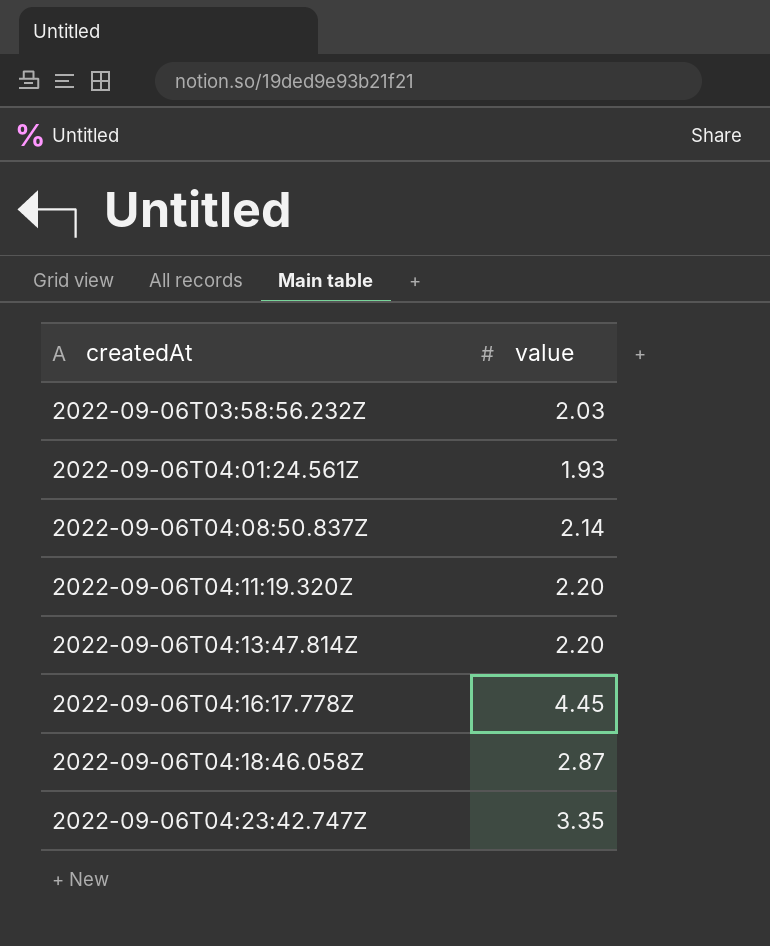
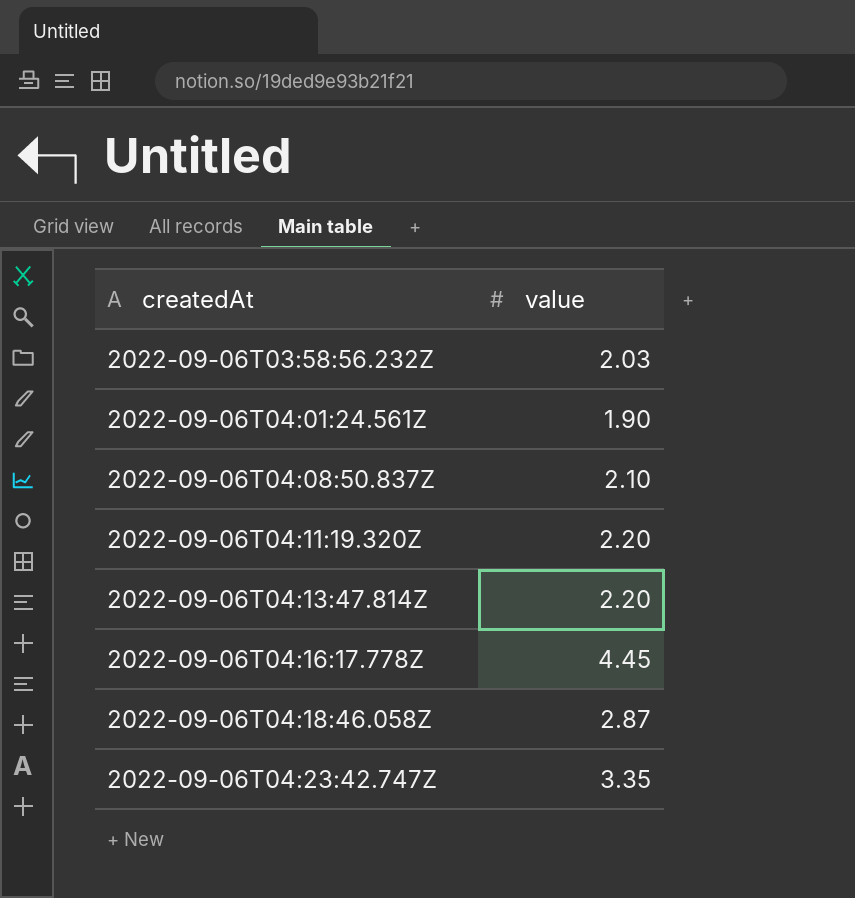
2022-09-06T04:01:24.561Z | value: 1.93 -> 1.90
2022-09-06T04:08:50.837Z | value: 2.14 -> 2.10

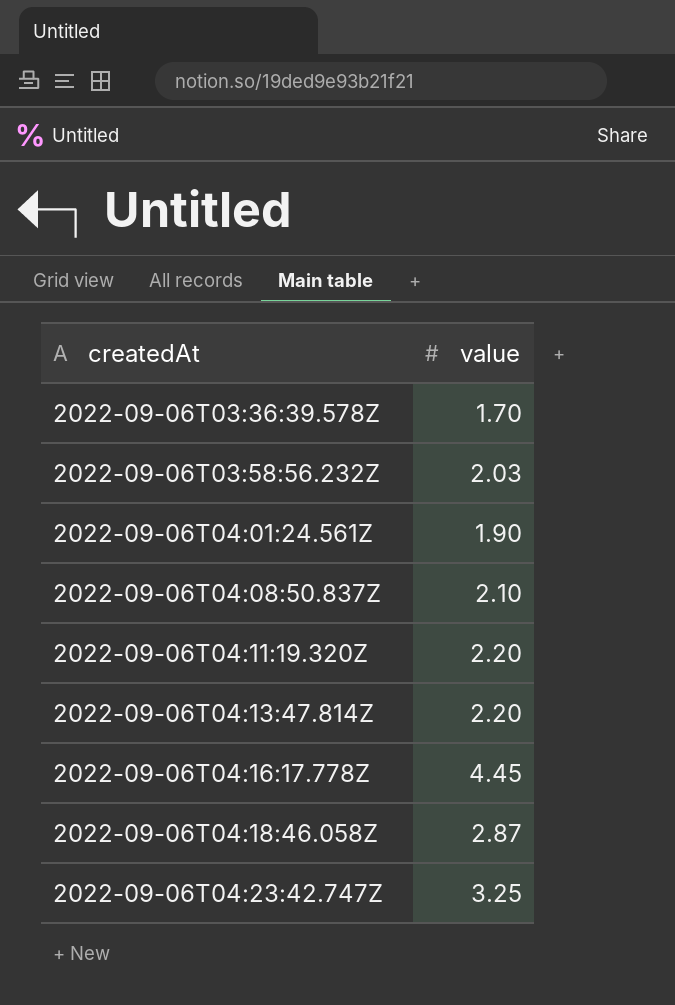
row 2022-09-06T03:36:39.578Z: none -> 1.70
2022-09-06T04:23:42.747Z | value: 3.35 -> 3.25

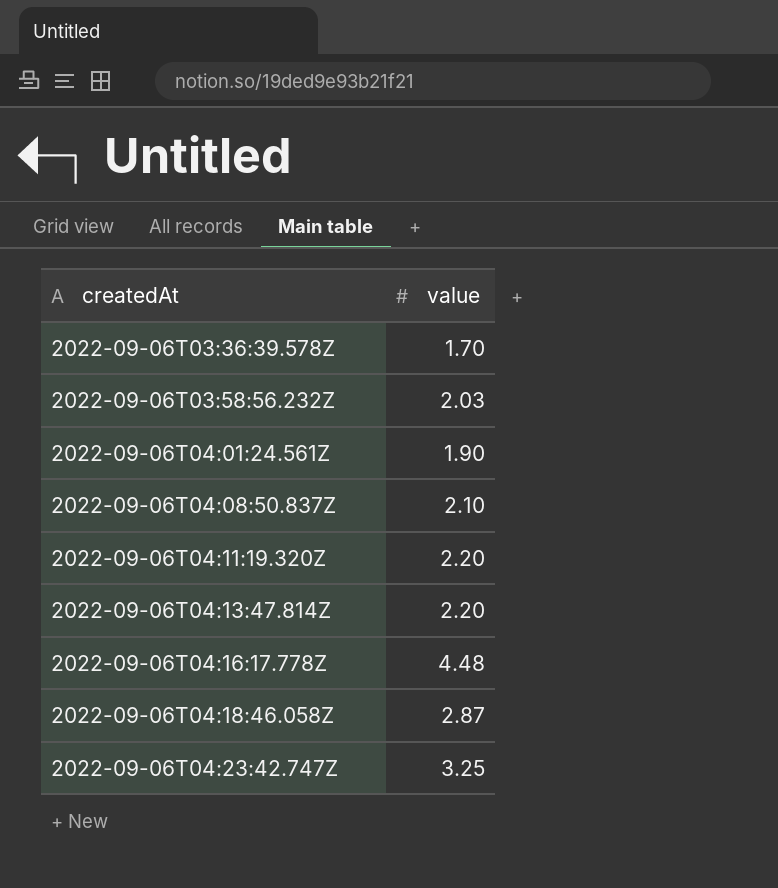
2022-09-06T04:16:17.778Z | value: 4.45 -> 4.48

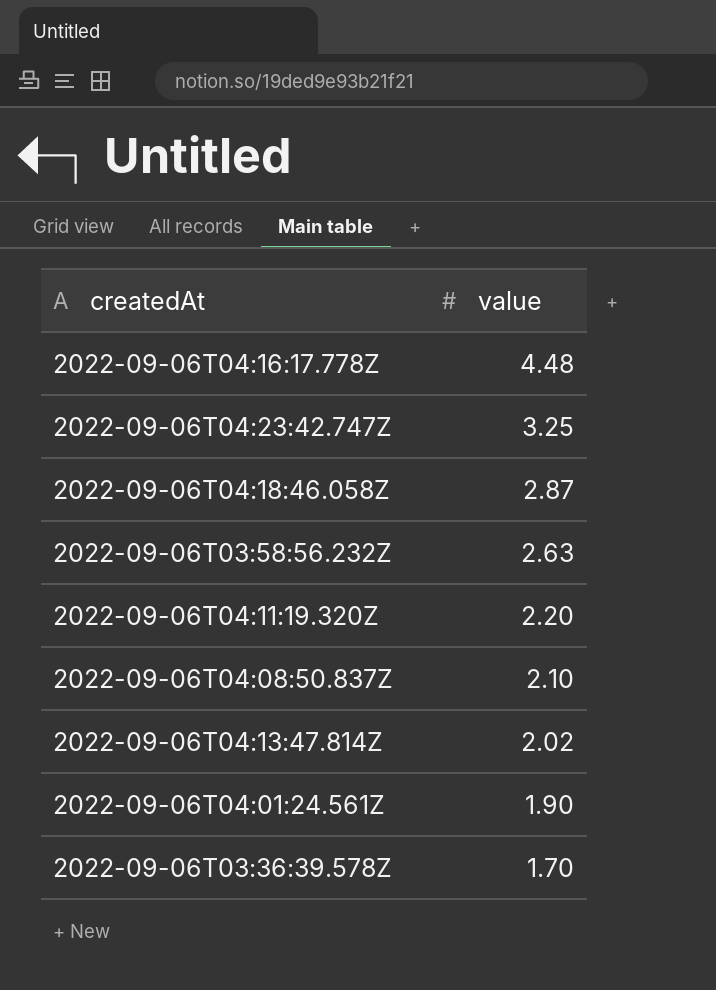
row order: createdAt ascending -> value descending
2022-09-06T03:58:56.232Z | value: 2.03 -> 2.63
2022-09-06T04:13:47.814Z | value: 2.20 -> 2.02

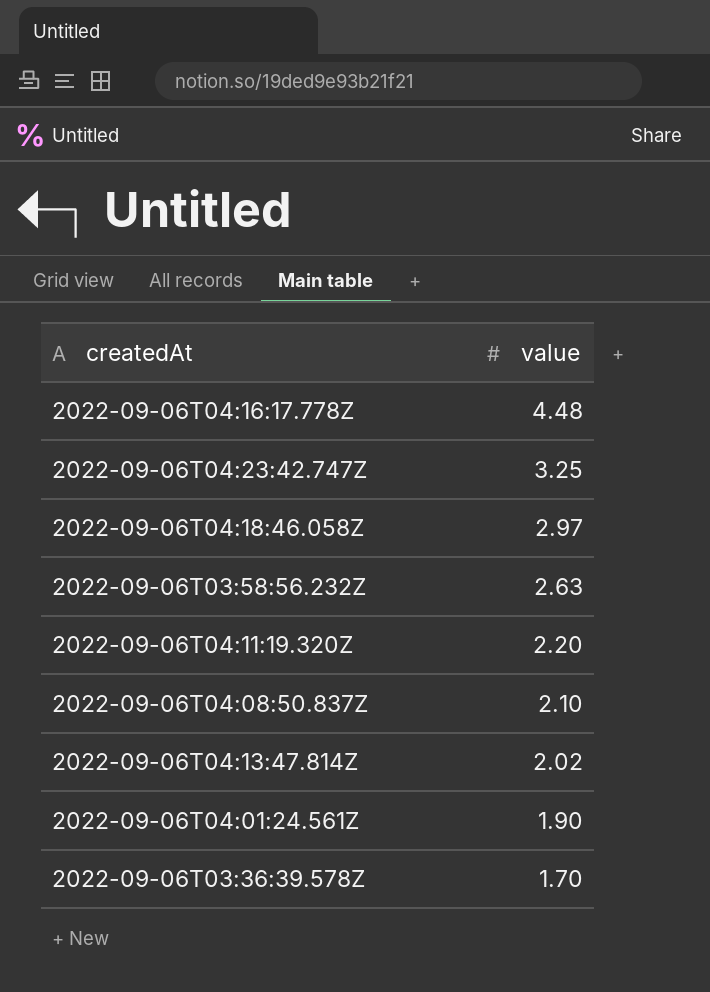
2022-09-06T04:18:46.058Z | value: 2.87 -> 2.97

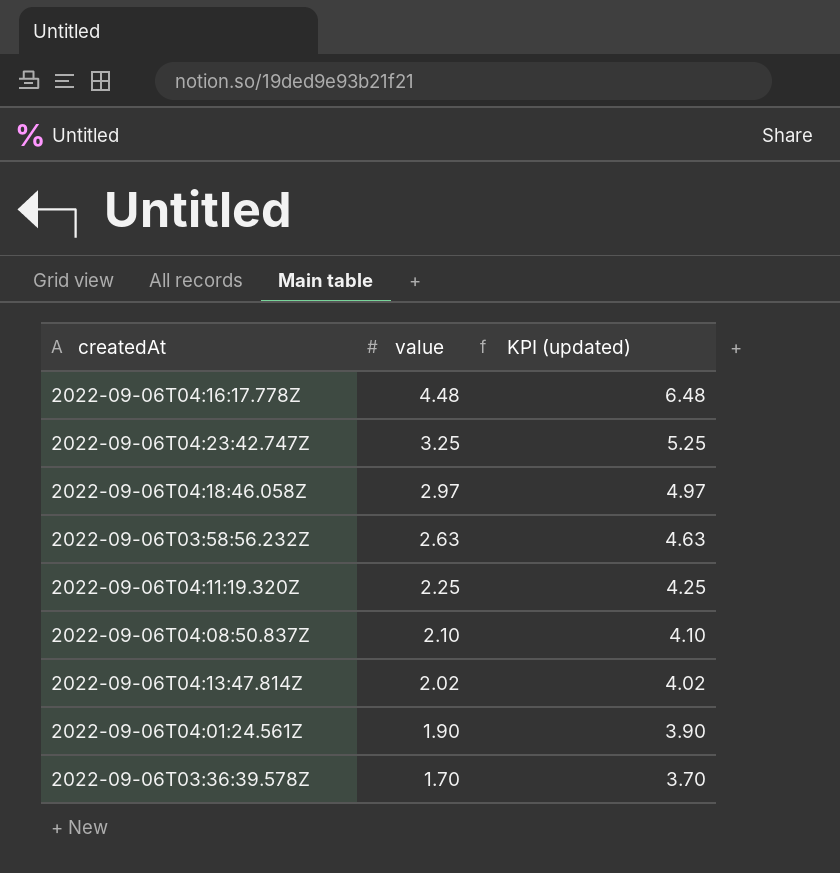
column KPI (updated) | formula: none -> [value] + 2
2022-09-06T04:11:19.320Z | value: 2.20 -> 2.25

